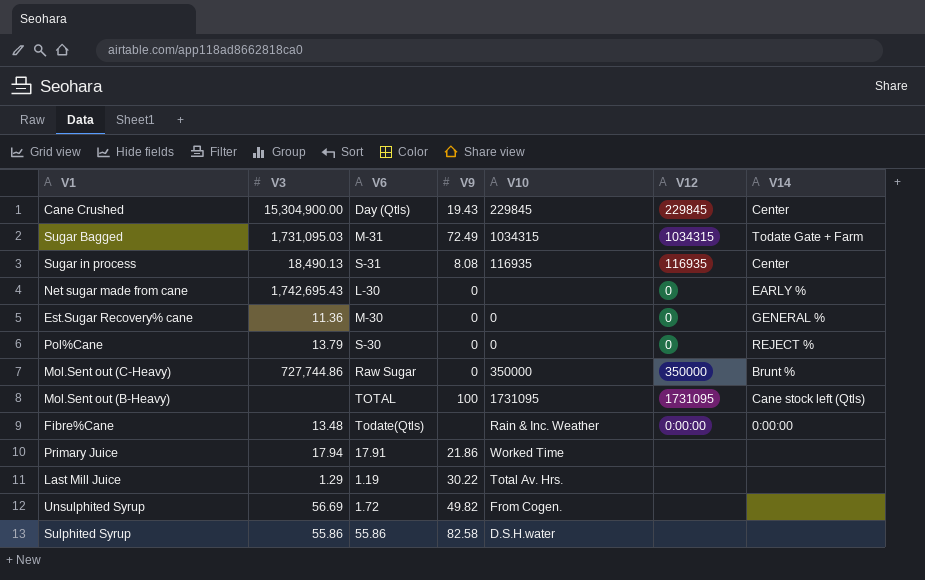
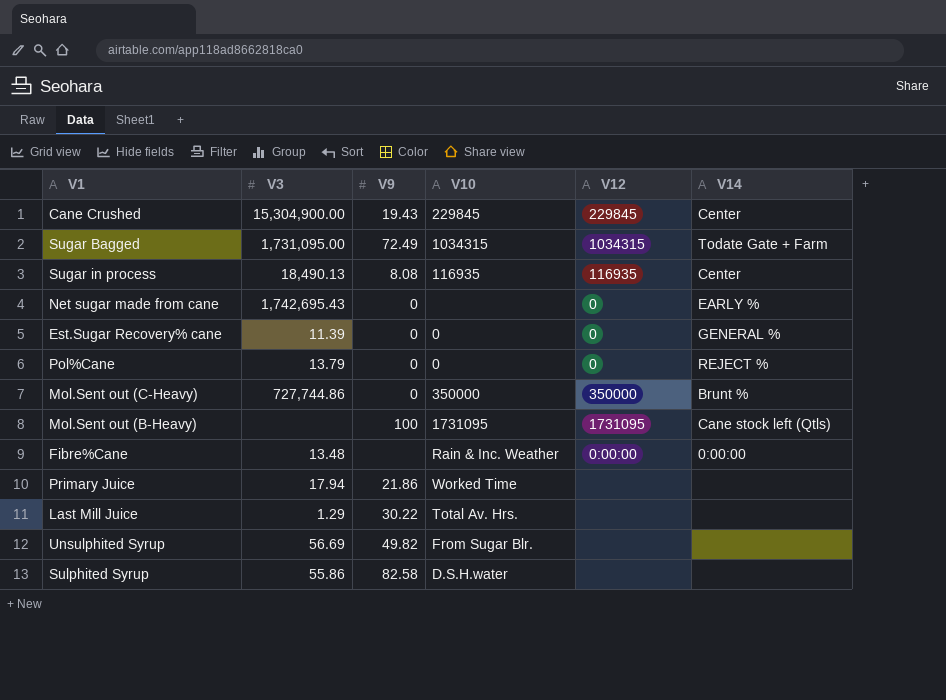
column V6 | position: 3 -> none
Sugar Bagged | V3: 1,731,095.03 -> 1,731,095.00
Est.Sugar Recovery% cane | V3: 11.36 -> 11.39
Unsulphited Syrup | V10: From Cogen. -> From Sugar Blr.

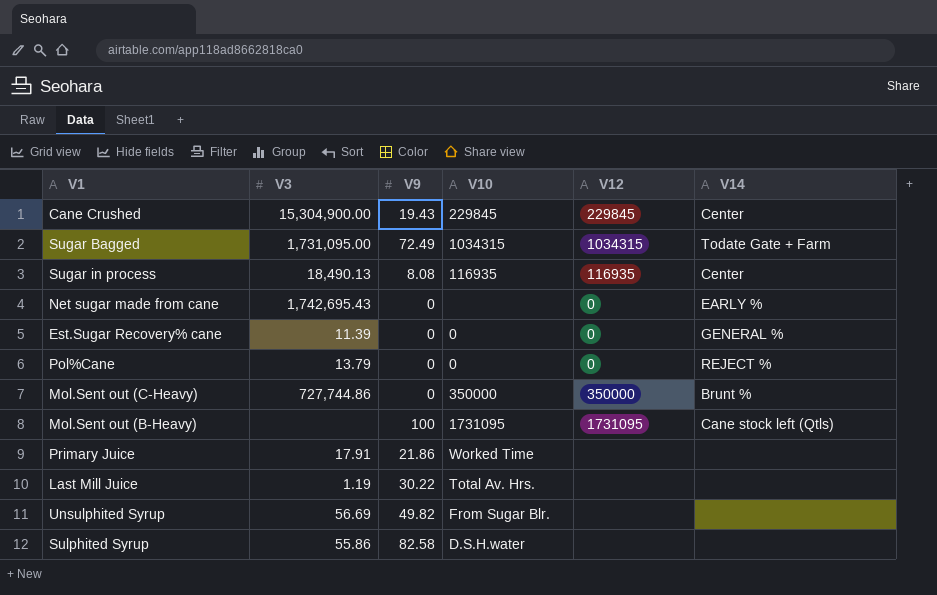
row Fibre%Cane: 13.48 | none | Rain & Inc. Weather | 0:00:00 | 0:00:00 -> none
Primary Juice | V3: 17.94 -> 17.91
Last Mill Juice | V3: 1.29 -> 1.19

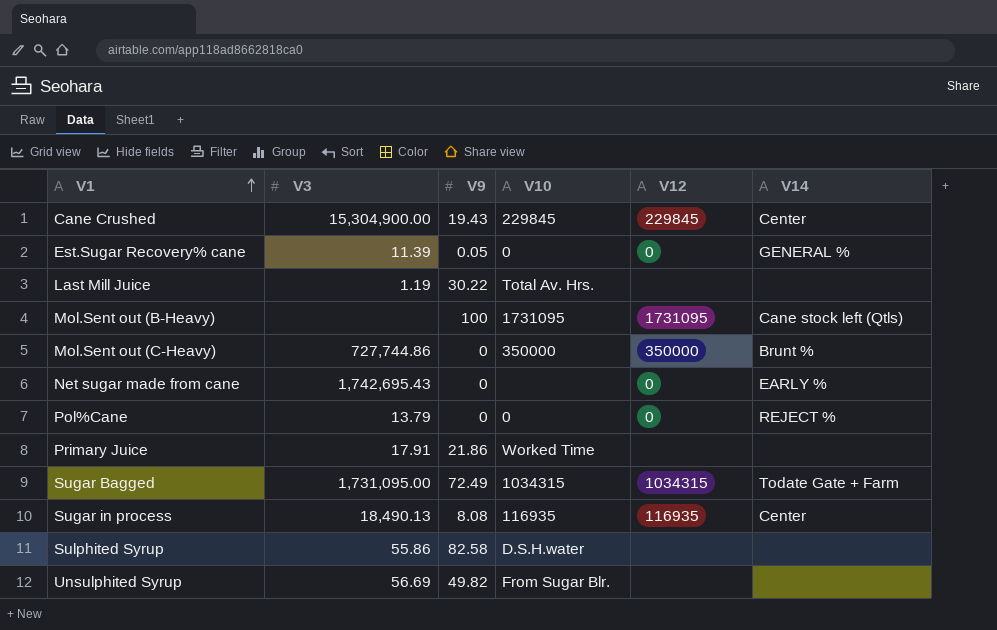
row order: none -> V1 ascending
Est.Sugar Recovery% cane | V9: 0 -> 0.05

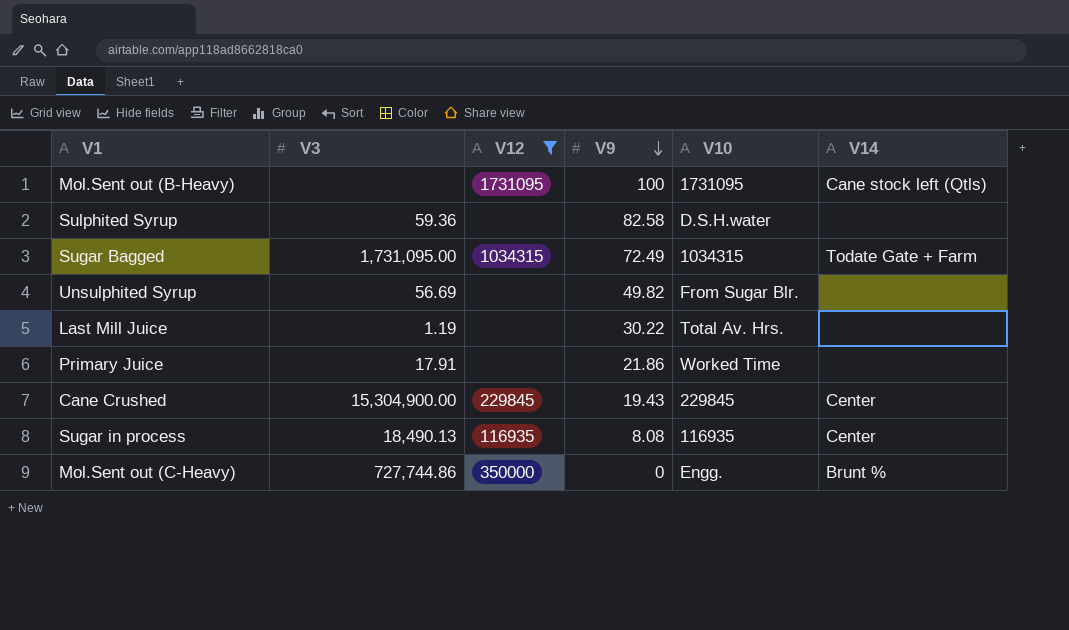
filter: none -> V12 != 0
row order: V1 ascending -> V9 descending
column V12 | position: 5 -> 3
Sulphited Syrup | V3: 55.86 -> 59.36
Mol.Sent out (C-Heavy) | V10: 350000 -> Engg.

